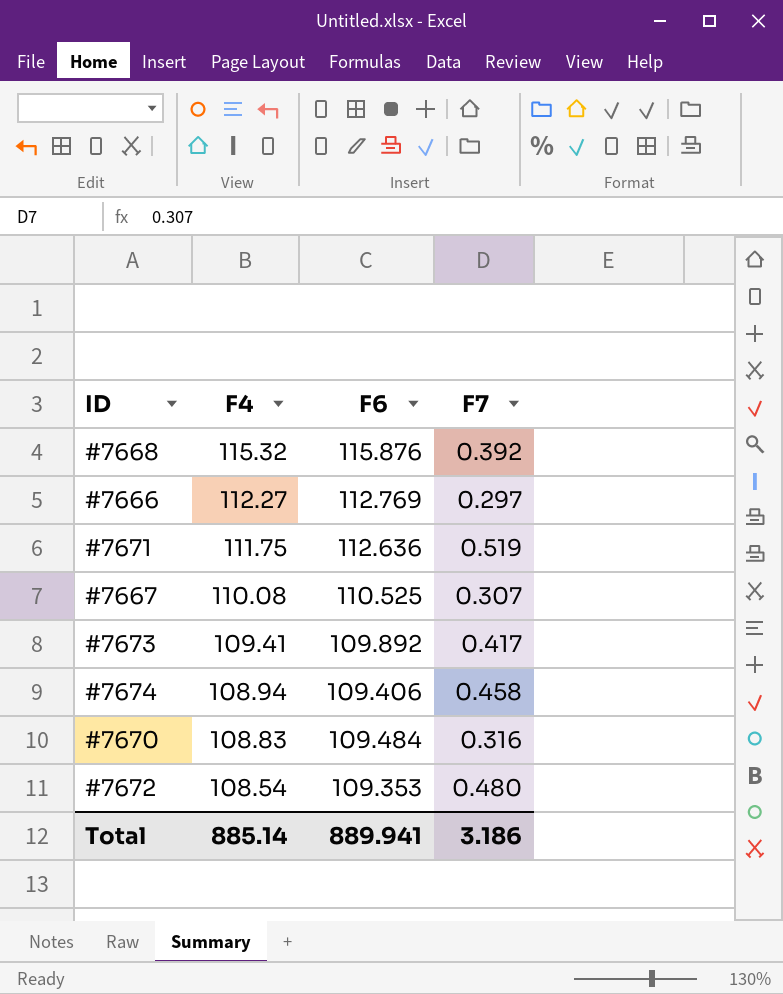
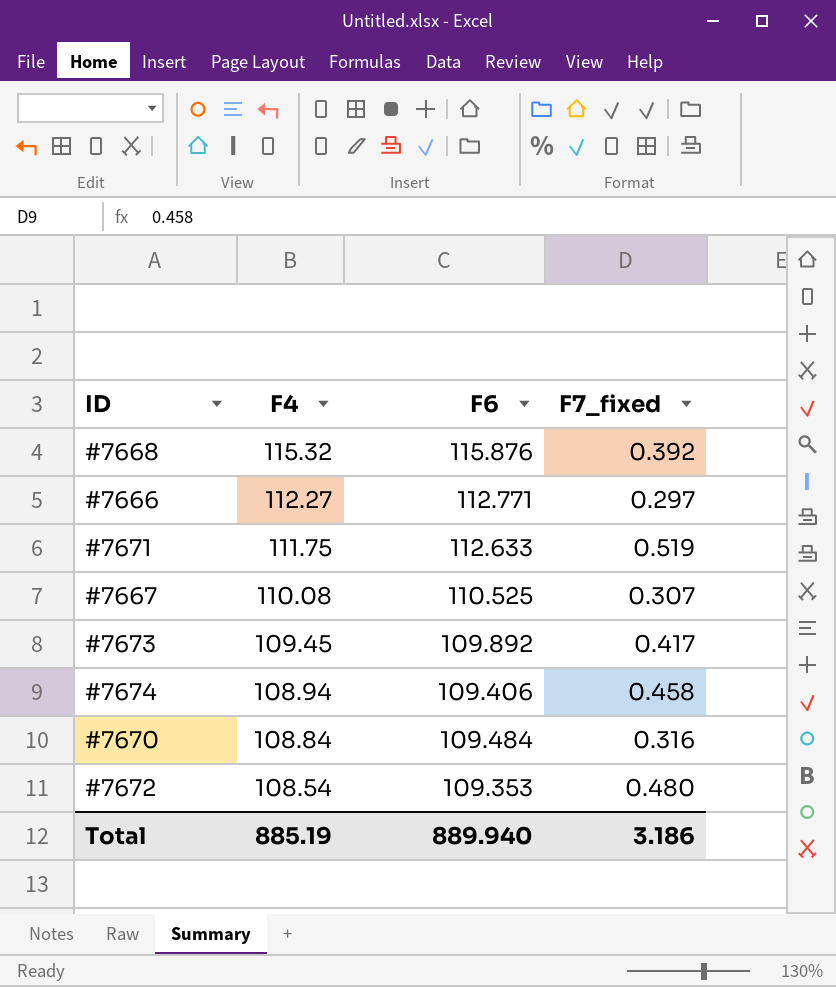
column name: F7 -> F7_fixed
#7666 | F6: 112.769 -> 112.771
#7671 | F6: 112.636 -> 112.633
#7673 | F4: 109.41 -> 109.45
#7670 | F4: 108.83 -> 108.84
Total | F4: 885.14 -> 885.19
Total | F6: 889.941 -> 889.940

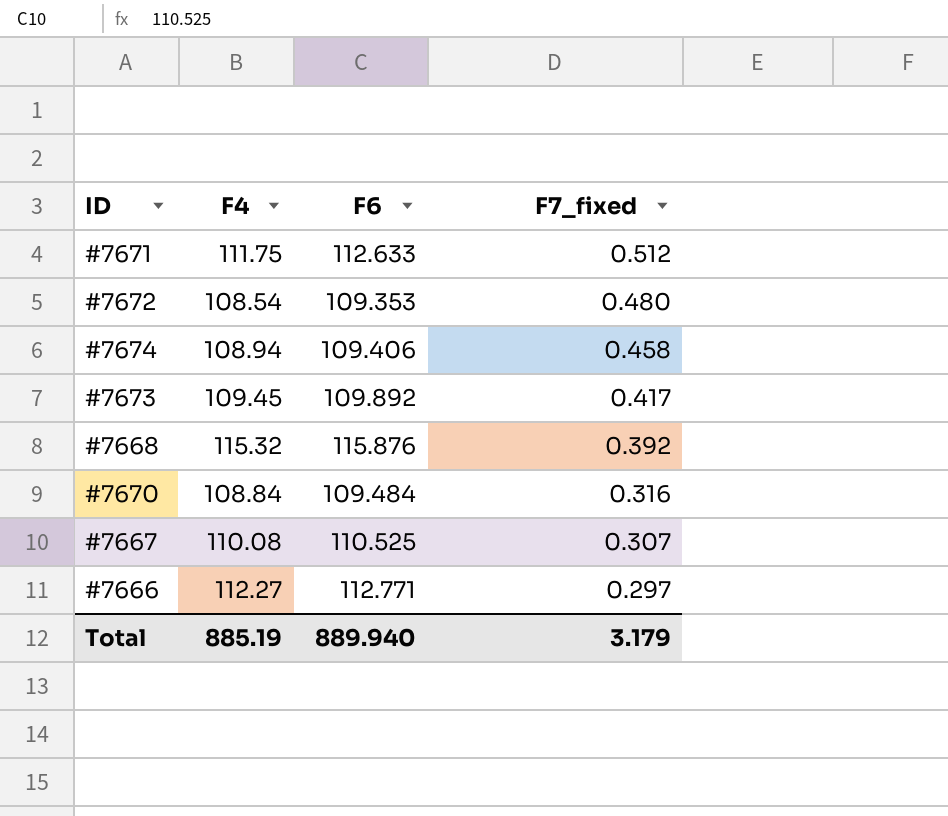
row order: F4 descending -> F7_fixed descending
#7671 | F7_fixed: 0.519 -> 0.512
Total | F7_fixed: 3.186 -> 3.179

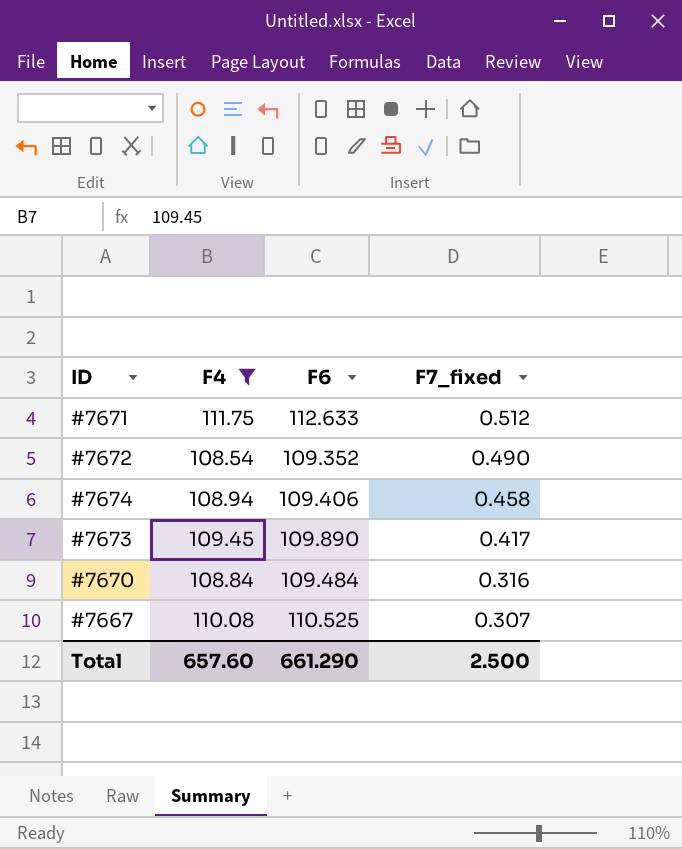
filter: none -> F4 <= 111.75
#7672 | F6: 109.353 -> 109.352
#7672 | F7_fixed: 0.480 -> 0.490
#7673 | F6: 109.892 -> 109.890
Total | F4: 885.19 -> 657.60
Total | F6: 889.940 -> 661.290
Total | F7_fixed: 3.179 -> 2.500

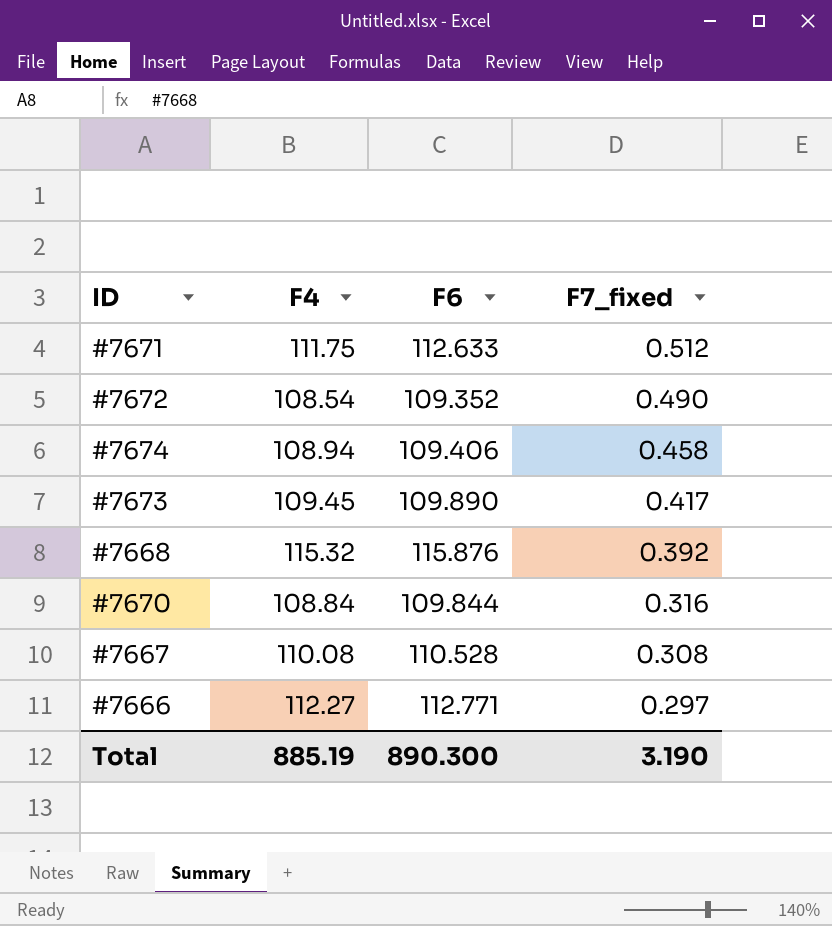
filter: F4 <= 111.75 -> none
#7670 | F6: 109.484 -> 109.844
#7667 | F6: 110.525 -> 110.528
#7667 | F7_fixed: 0.307 -> 0.308
Total | F4: 657.60 -> 885.19
Total | F6: 661.290 -> 890.300
Total | F7_fixed: 2.500 -> 3.190

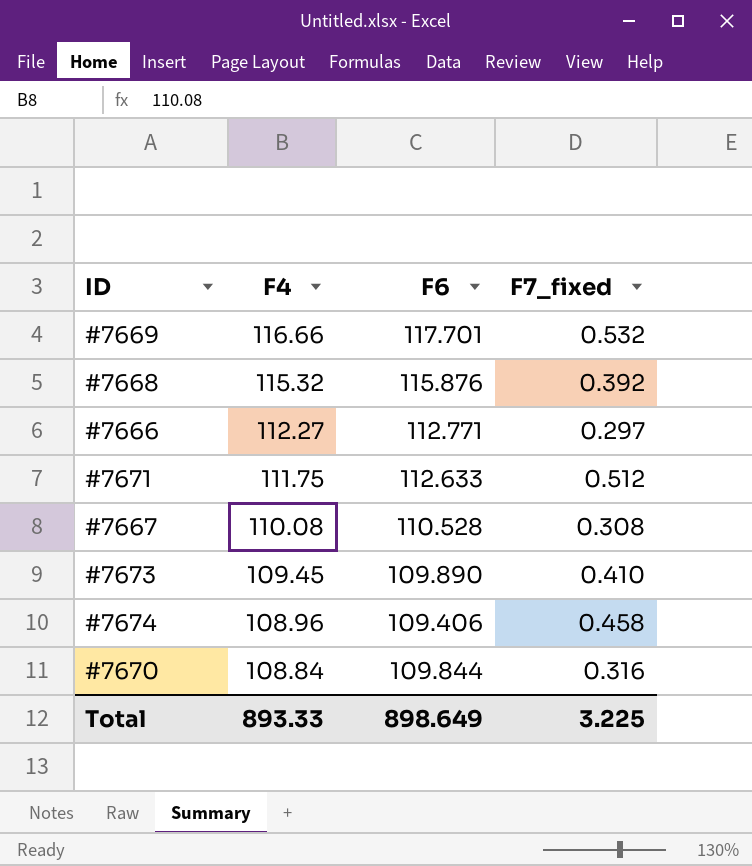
row order: F7_fixed descending -> F4 descending
row #7672: 108.54 | 109.352 | 0.490 -> none
row #7669: none -> 116.66 | 117.701 | 0.532
#7673 | F7_fixed: 0.417 -> 0.410
#7674 | F4: 108.94 -> 108.96
Total | F4: 885.19 -> 893.33
Total | F6: 890.300 -> 898.649
Total | F7_fixed: 3.190 -> 3.225

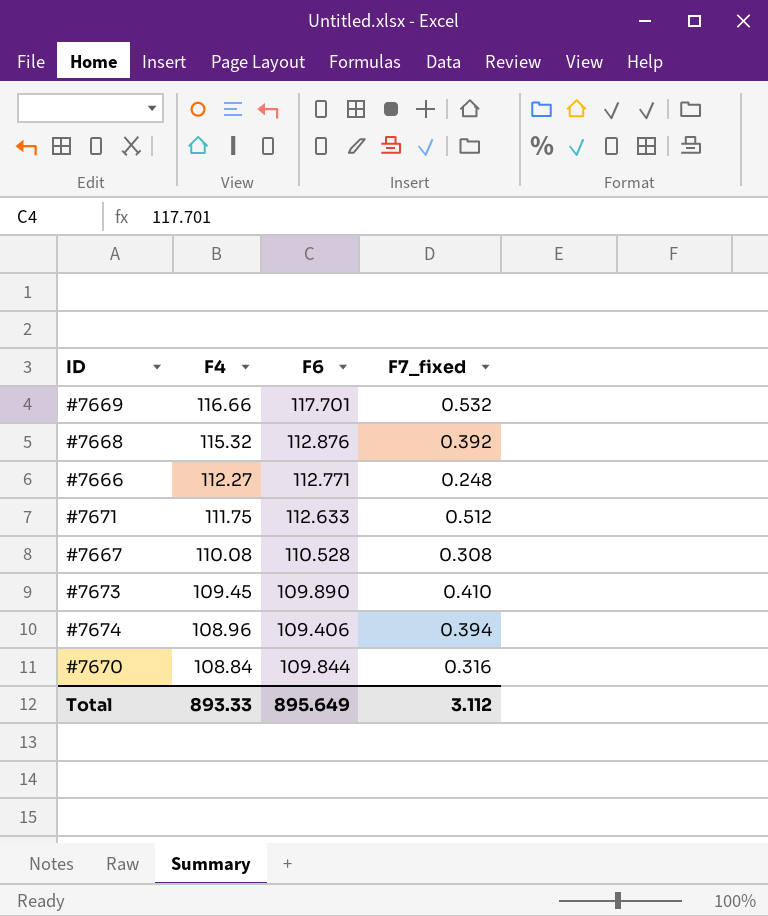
#7668 | F6: 115.876 -> 112.876
#7666 | F7_fixed: 0.297 -> 0.248
#7674 | F7_fixed: 0.458 -> 0.394
Total | F6: 898.649 -> 895.649
Total | F7_fixed: 3.225 -> 3.112

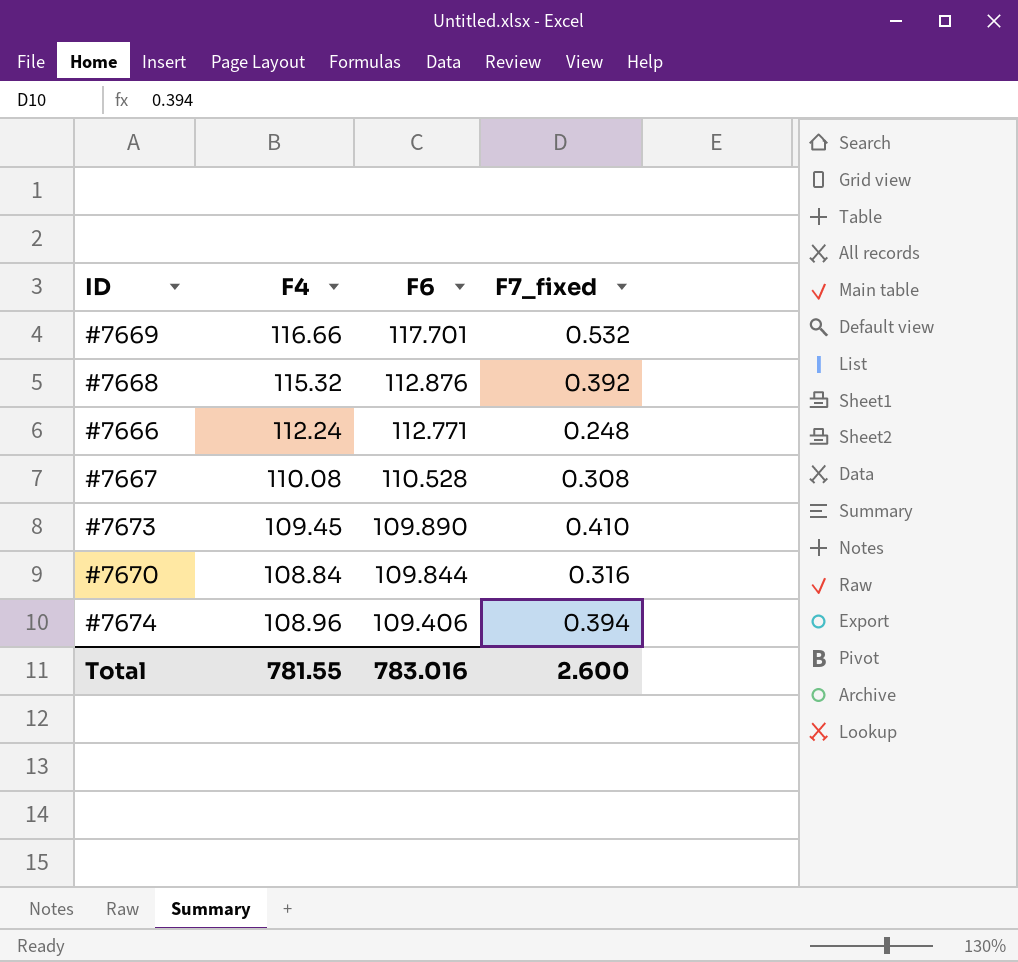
row order: F4 descending -> F6 descending
row #7671: 111.75 | 112.633 | 0.512 -> none
#7666 | F4: 112.27 -> 112.24
Total | F4: 893.33 -> 781.55
Total | F6: 895.649 -> 783.016
Total | F7_fixed: 3.112 -> 2.600

